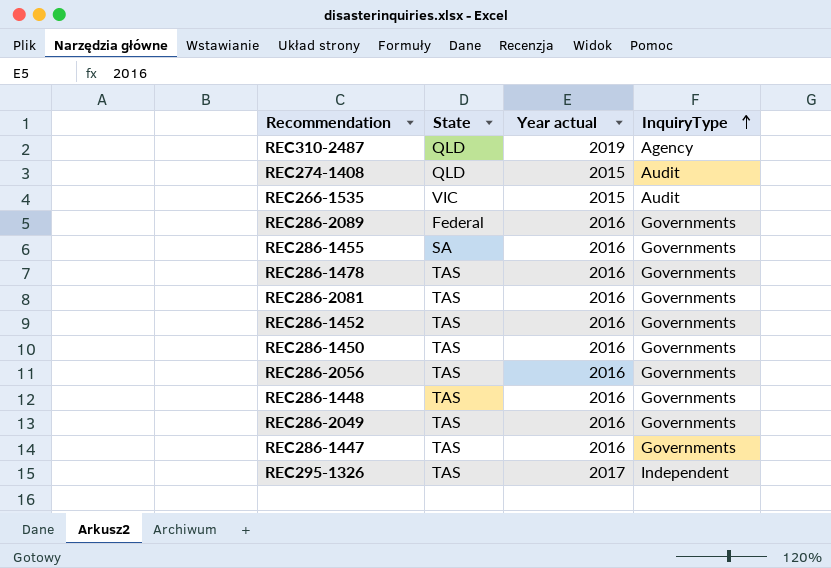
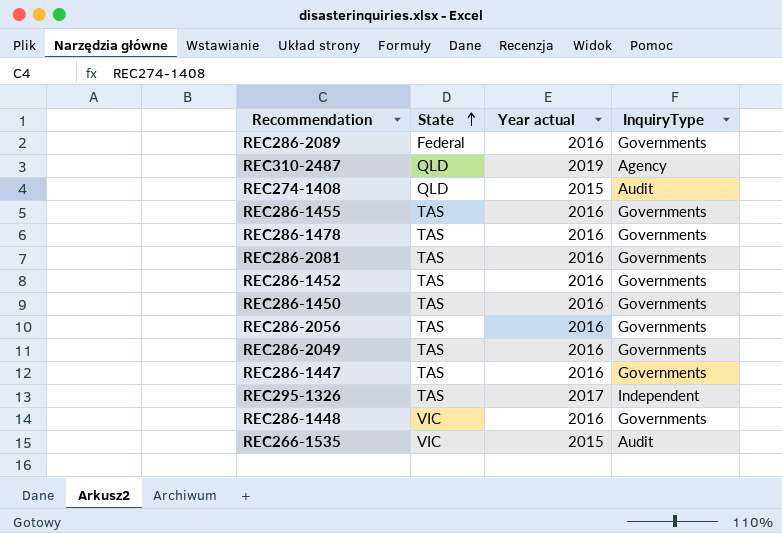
row order: InquiryType ascending -> State ascending
REC286-1455 | State: SA -> TAS
REC286-1448 | State: TAS -> VIC

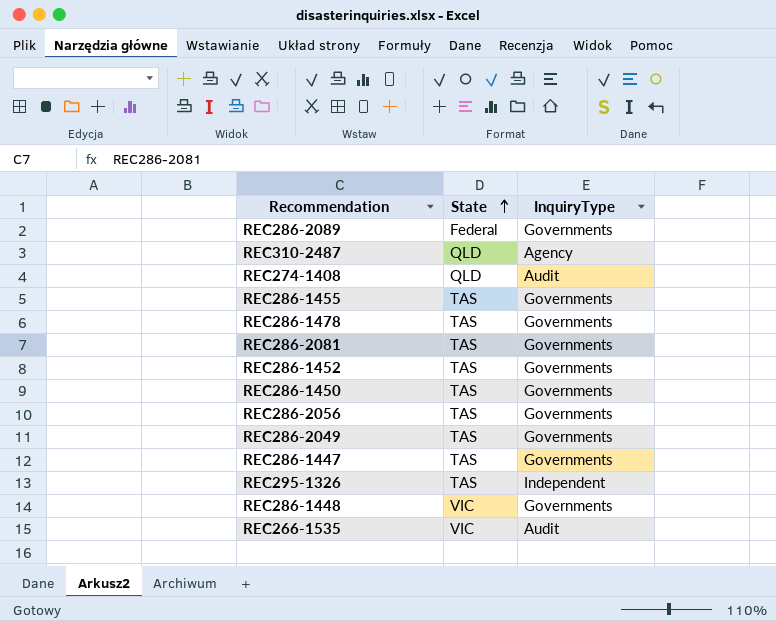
column Year actual | position: 3 -> none

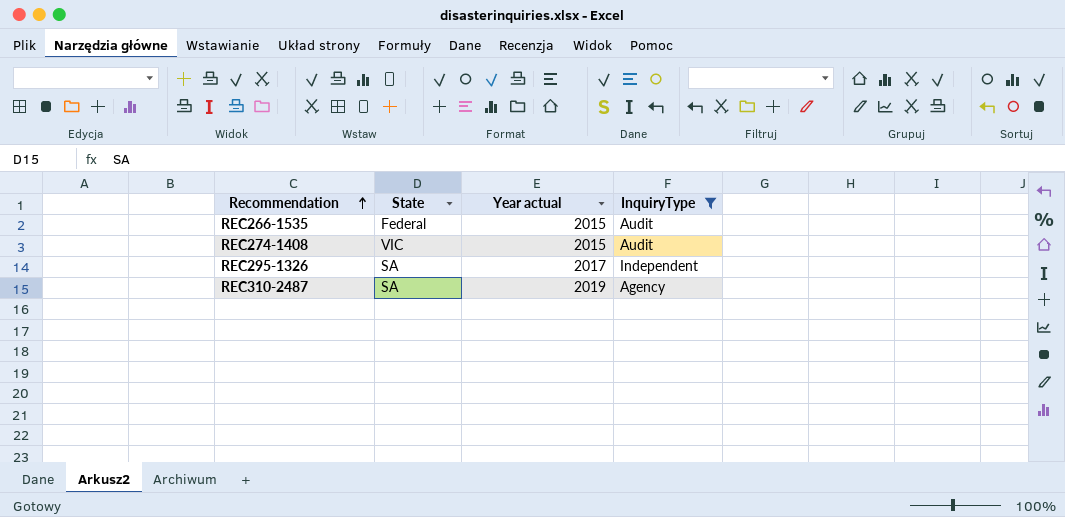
filter: none -> InquiryType != Governments
row order: State ascending -> Recommendation ascending
column Year actual | position: none -> 3
REC266-1535 | State: VIC -> Federal
REC274-1408 | State: QLD -> VIC
REC295-1326 | State: TAS -> SA
REC310-2487 | State: QLD -> SA

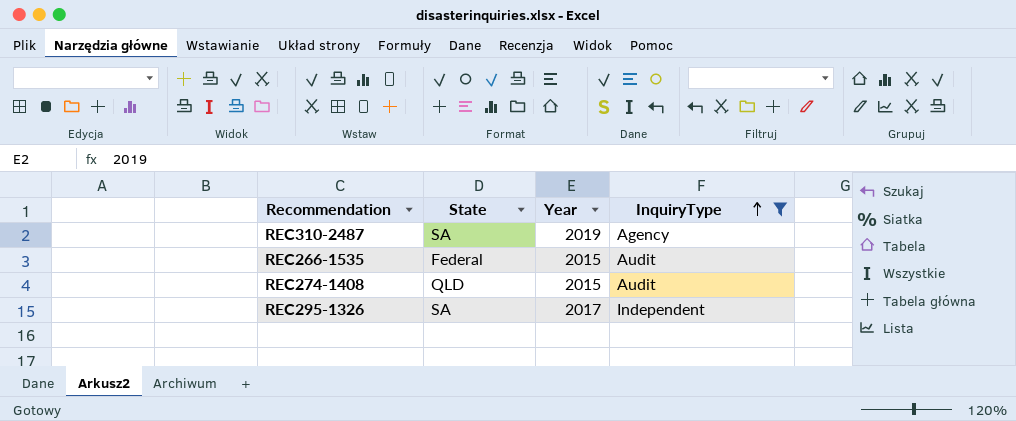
row order: Recommendation ascending -> InquiryType ascending
column name: Year actual -> Year
REC274-1408 | State: VIC -> QLD

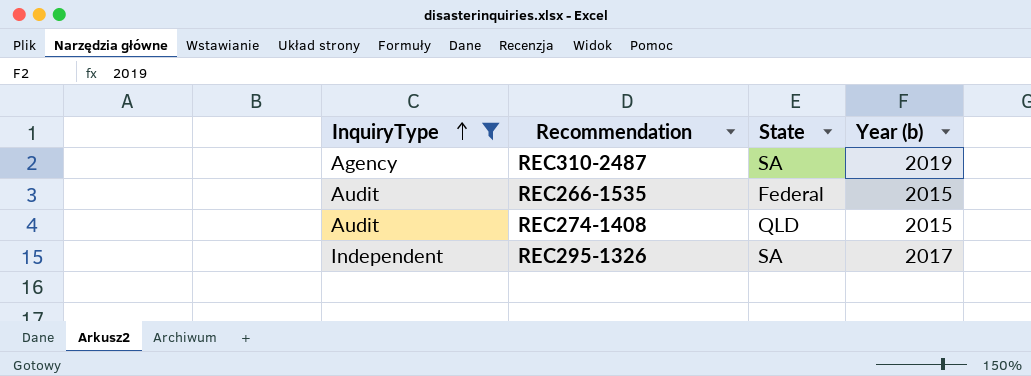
column InquiryType | position: 4 -> 1
column name: Year -> Year (b)

